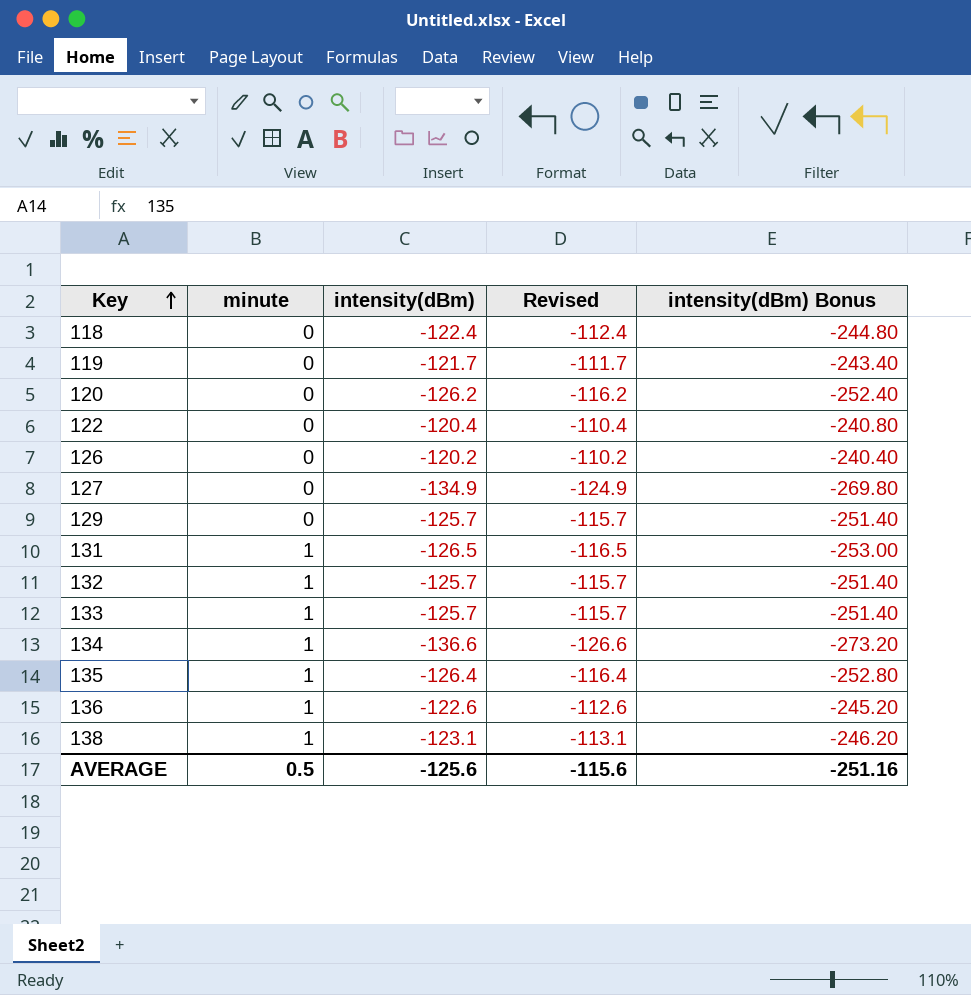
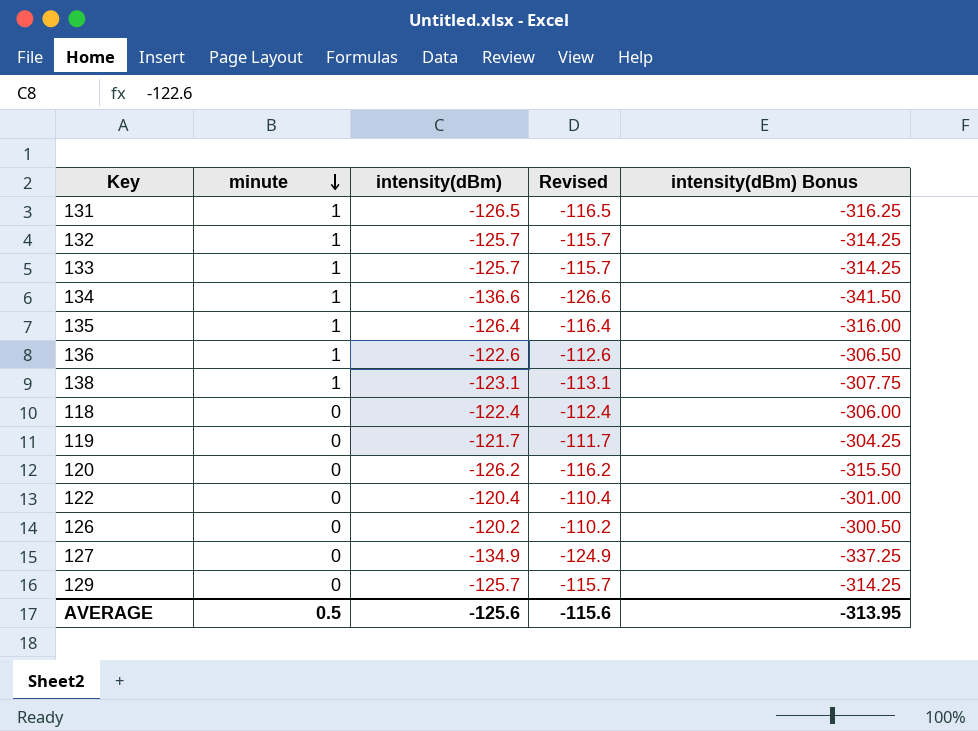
row order: Key ascending -> minute descending
column intensity(dBm) Bonus | formula: [intensity(dBm)] * 2 -> [intensity(dBm)] * 2.5
AVERAGE | intensity(dBm) Bonus: -251.16 -> -313.95

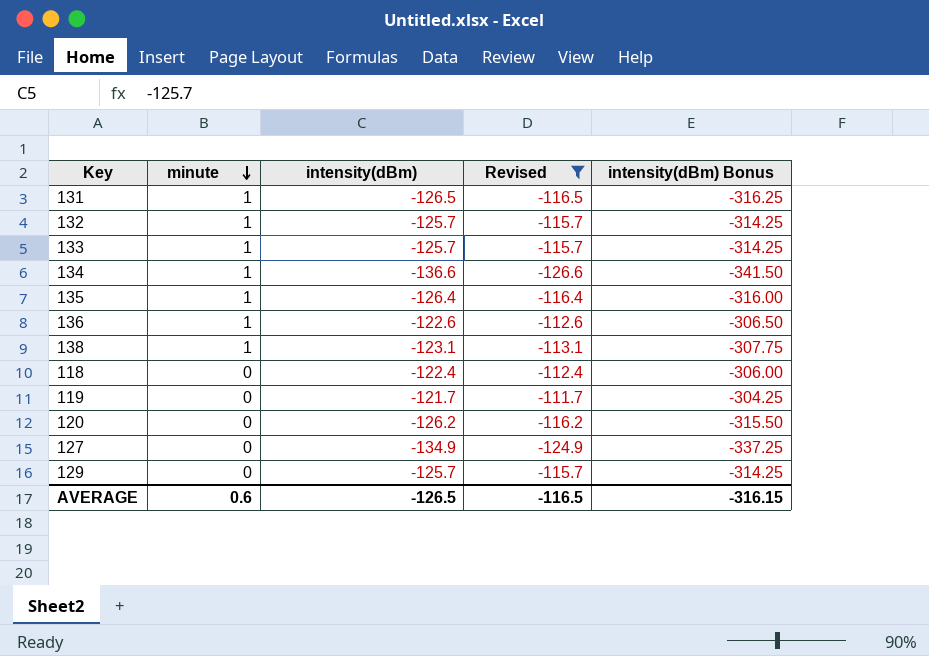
filter: none -> Revised <= -111.7
AVERAGE | minute: 0.5 -> 0.6
AVERAGE | intensity(dBm): -125.6 -> -126.5
AVERAGE | Revised: -115.6 -> -116.5
AVERAGE | intensity(dBm) Bonus: -313.95 -> -316.15

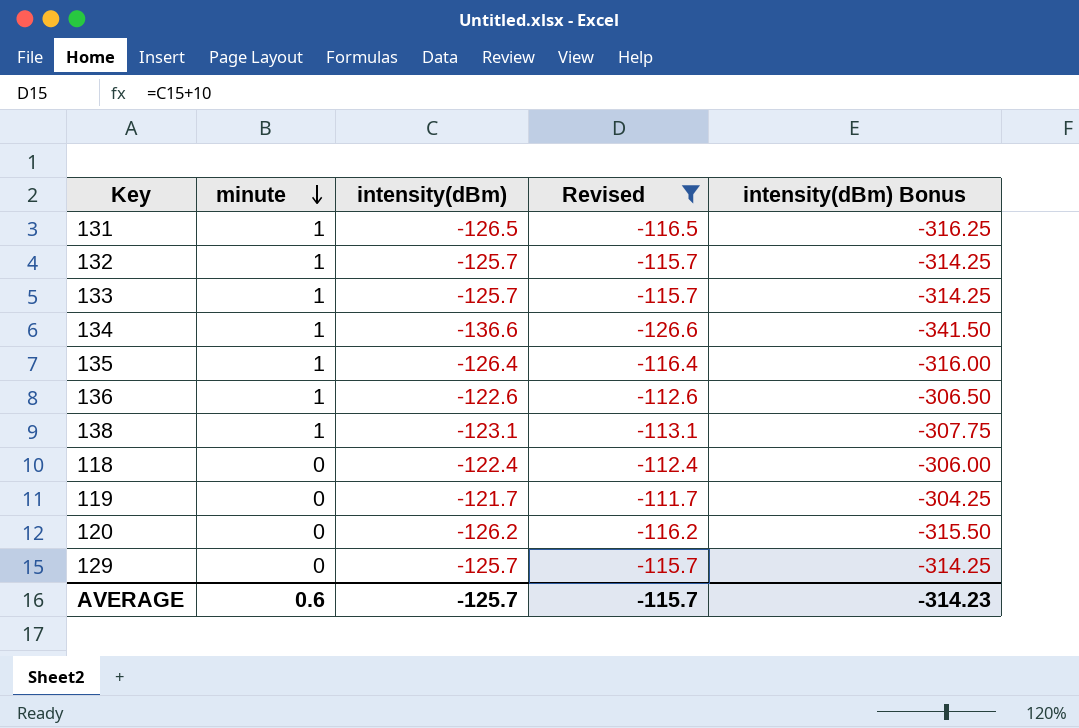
row 127: 0 | -134.9 | -124.9 | -337.25 -> none
AVERAGE | intensity(dBm): -126.5 -> -125.7
AVERAGE | Revised: -116.5 -> -115.7
AVERAGE | intensity(dBm) Bonus: -316.15 -> -314.23

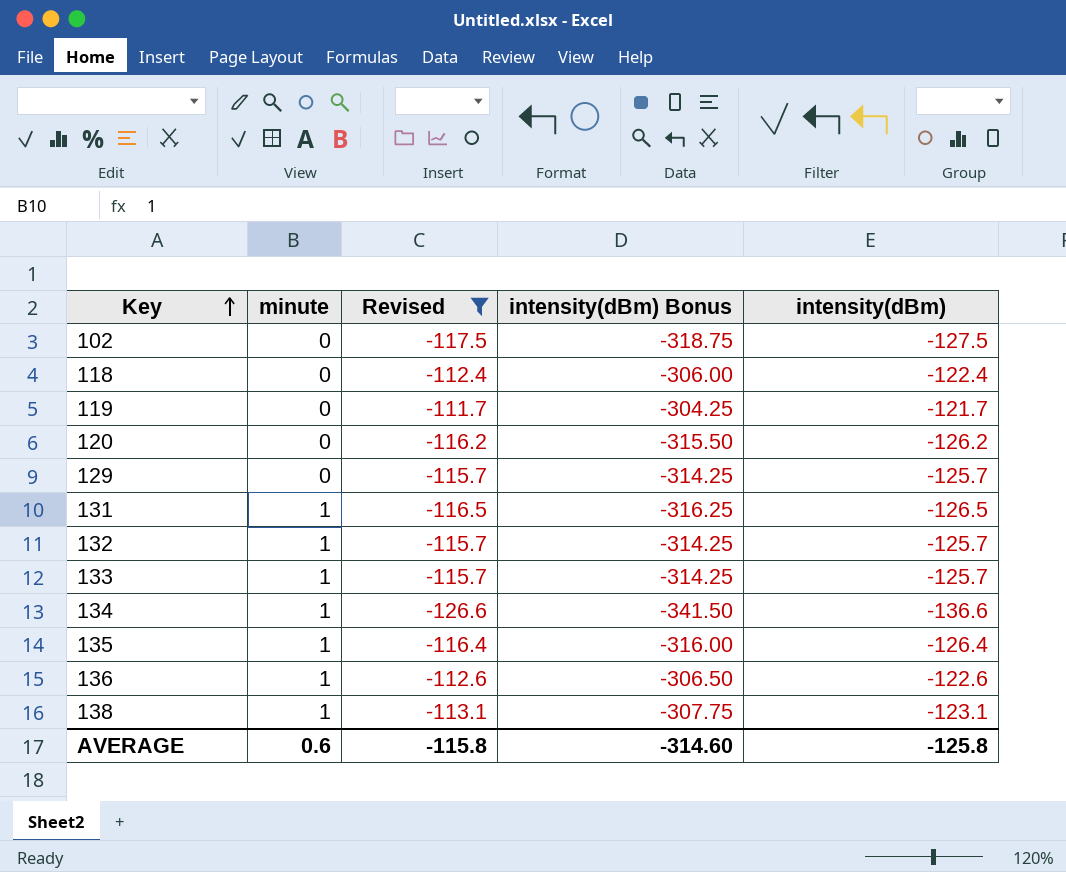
row order: minute descending -> Key ascending
column intensity(dBm) | position: 3 -> 5
row 102: none -> 0 | -117.5 | -318.75 | -127.5
AVERAGE | Revised: -115.7 -> -115.8
AVERAGE | intensity(dBm) Bonus: -314.23 -> -314.60
AVERAGE | intensity(dBm): -125.7 -> -125.8

